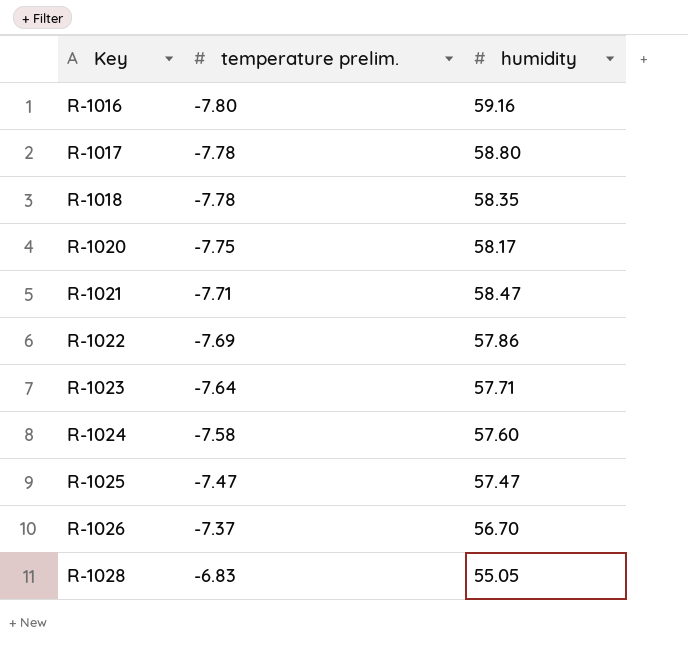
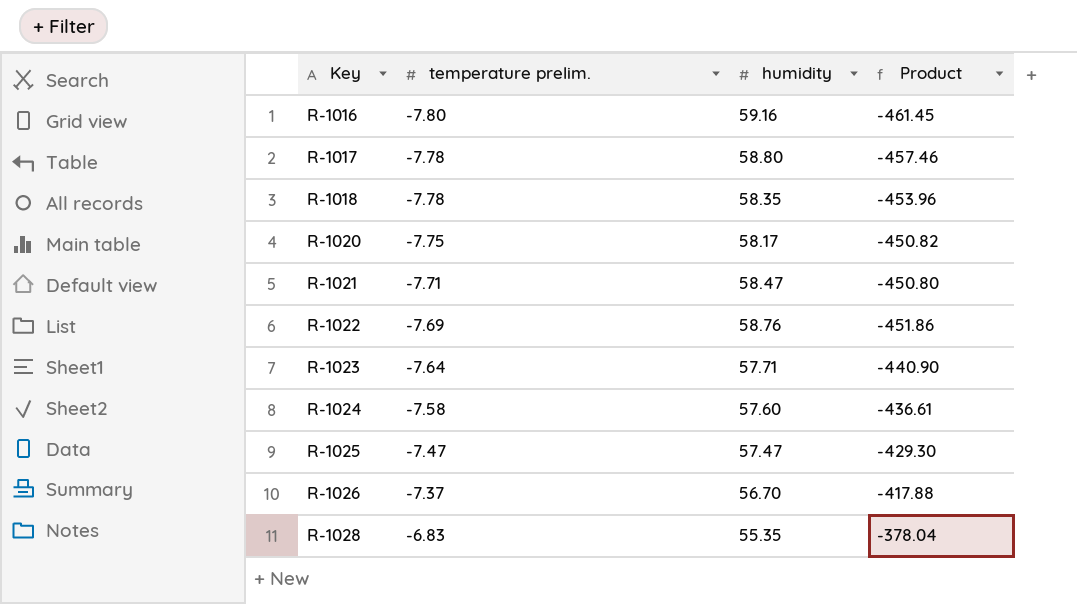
column Product | formula: none -> [temperature prelim.] * [humidity]
R-1022 | humidity: 57.86 -> 58.76
R-1028 | humidity: 55.05 -> 55.35

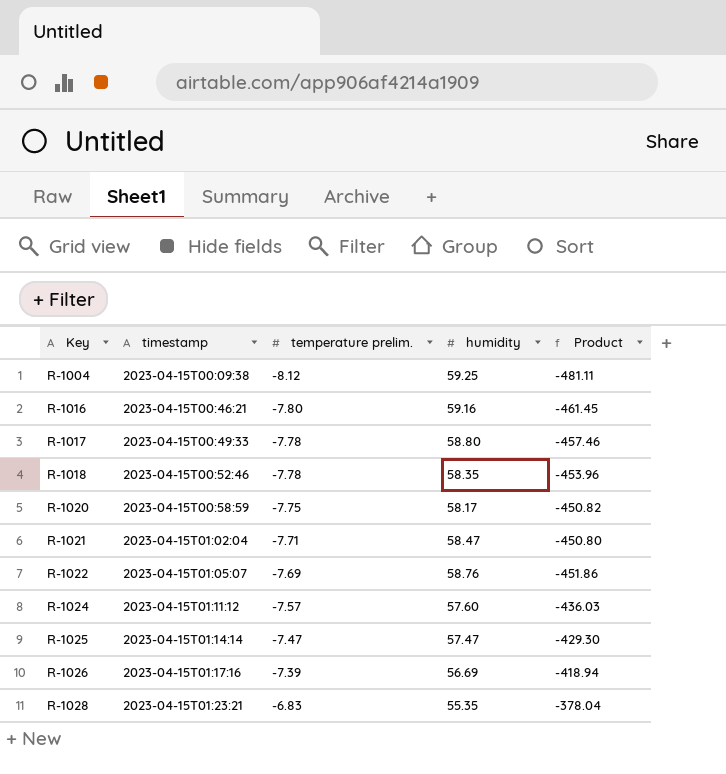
column timestamp | position: none -> 2
row R-1023: -7.64 | 57.71 | -440.90 -> none
row R-1004: none -> 2023-04-15T00:09:38 | -8.12 | 59.25 | -481.11
R-1024 | temperature prelim.: -7.58 -> -7.57
R-1024 | Product: -436.61 -> -436.03
R-1026 | temperature prelim.: -7.37 -> -7.39
R-1026 | humidity: 56.70 -> 56.69
R-1026 | Product: -417.88 -> -418.94

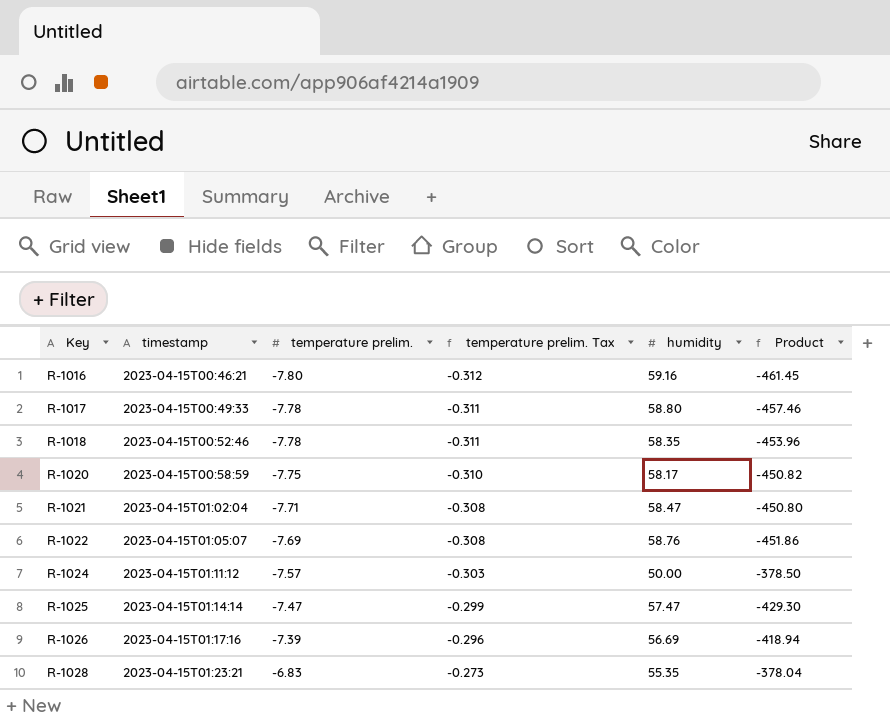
column temperature prelim. Tax | formula: none -> [temperature prelim.] * 0.04
row R-1004: 2023-04-15T00:09:38 | -8.12 | 59.25 | -481.11 -> none
R-1024 | humidity: 57.60 -> 50.00
R-1024 | Product: -436.03 -> -378.50

